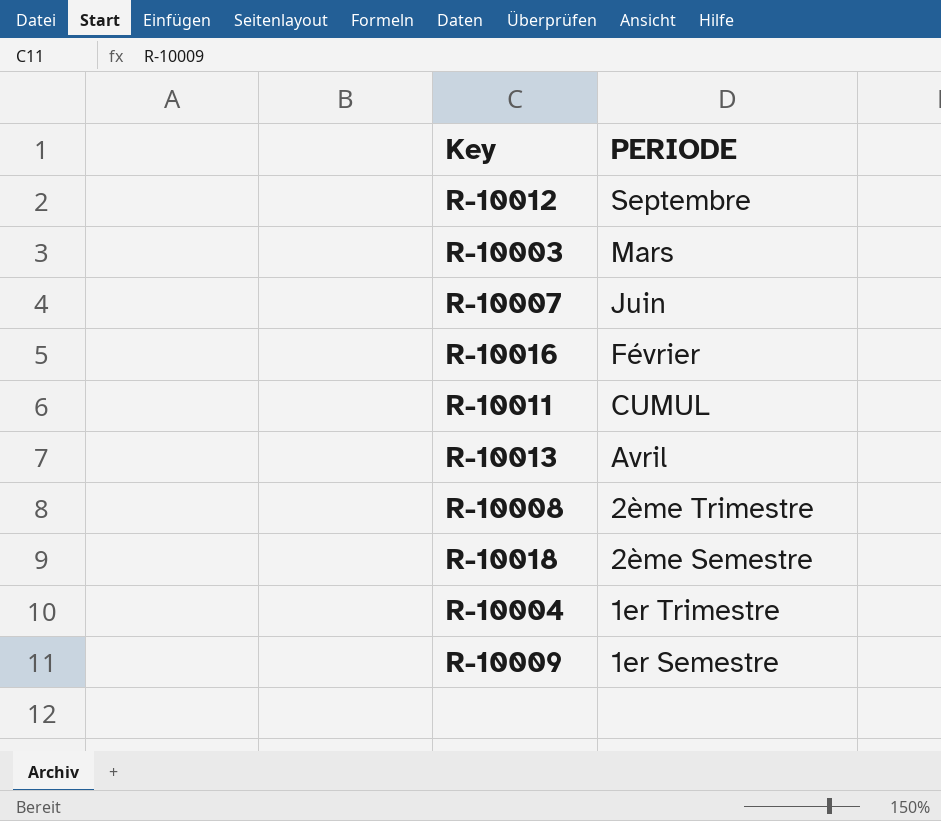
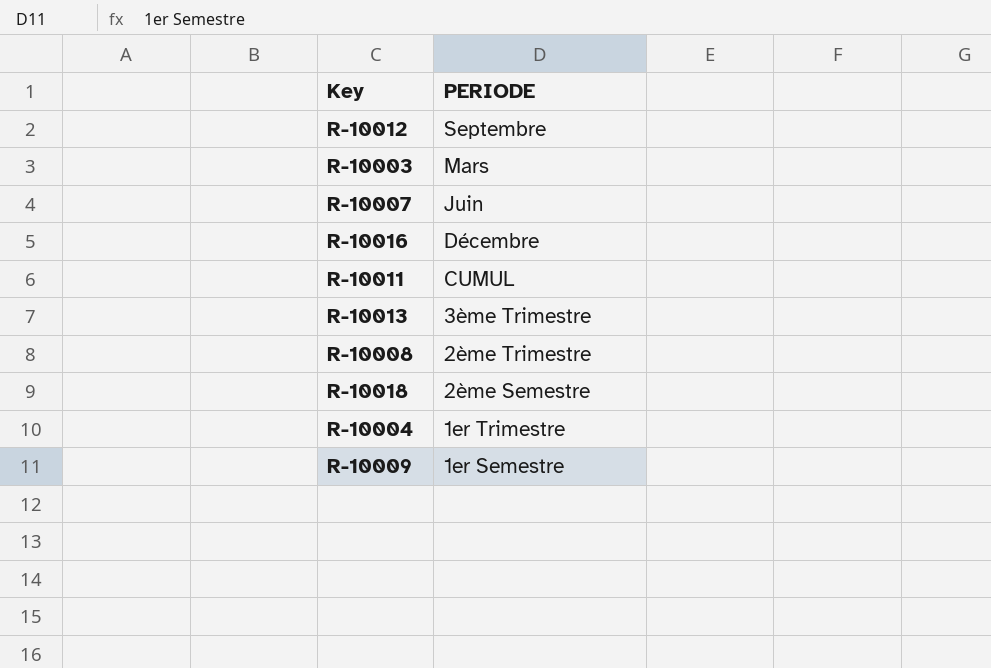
R-10016 | PERIODE: Février -> Décembre
R-10013 | PERIODE: Avril -> 3ème Trimestre

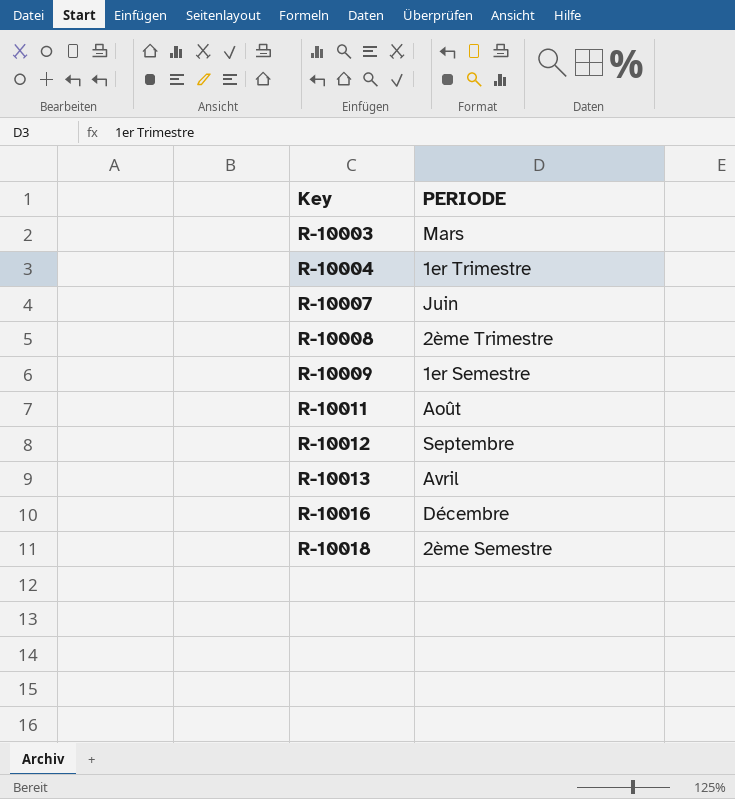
row order: PERIODE descending -> Key ascending
R-10011 | PERIODE: CUMUL -> Août
R-10013 | PERIODE: 3ème Trimestre -> Avril

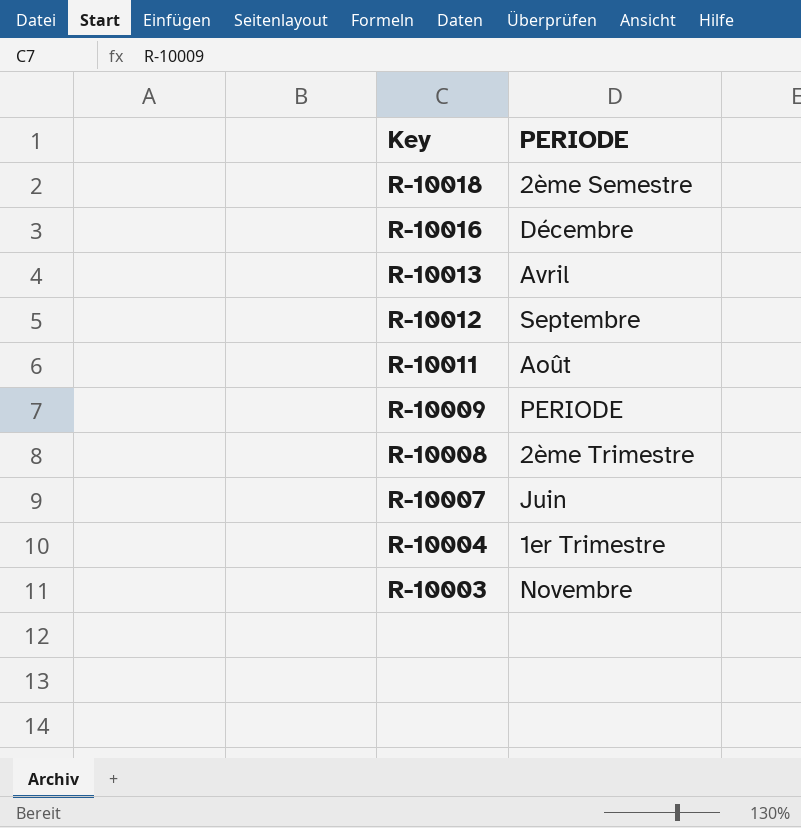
row order: Key ascending -> Key descending
R-10009 | PERIODE: 1er Semestre -> PERIODE
R-10003 | PERIODE: Mars -> Novembre

